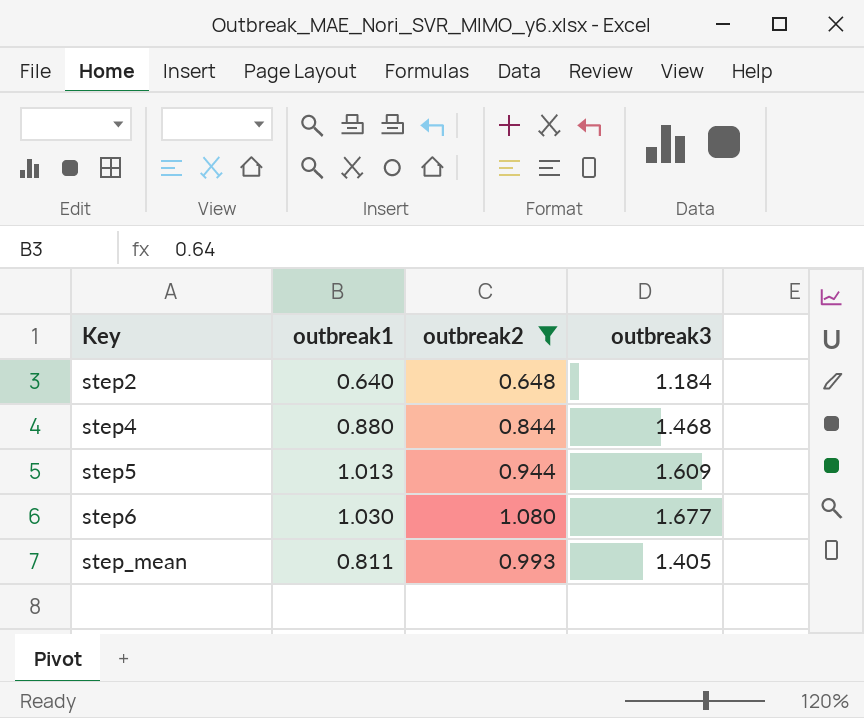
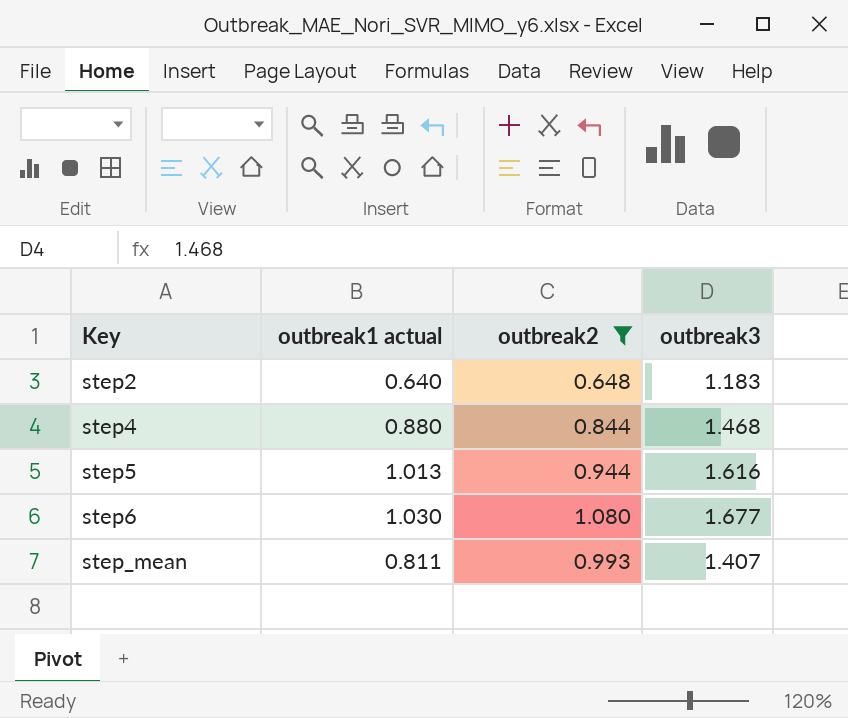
column name: outbreak1 -> outbreak1 actual
step2 | outbreak3: 1.184 -> 1.183
step5 | outbreak3: 1.609 -> 1.616
step_mean | outbreak3: 1.405 -> 1.407

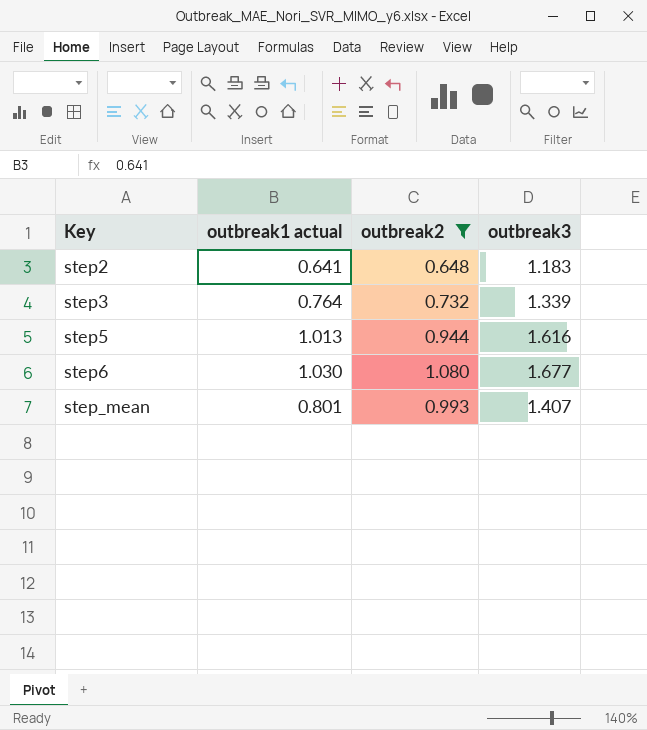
row step4: 0.880 | 0.844 | 1.468 -> none
step2 | outbreak1 actual: 0.640 -> 0.641
row step3: none -> 0.764 | 0.732 | 1.339
step_mean | outbreak1 actual: 0.811 -> 0.801

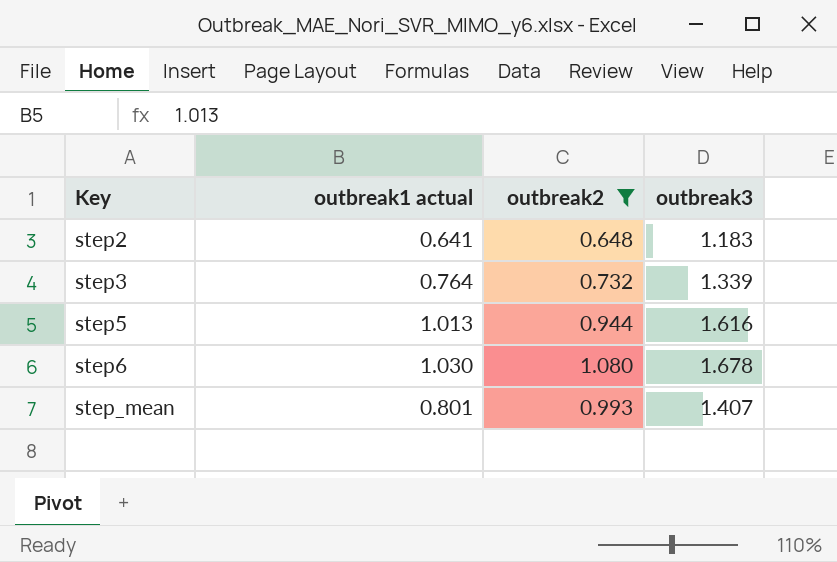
step6 | outbreak3: 1.677 -> 1.678

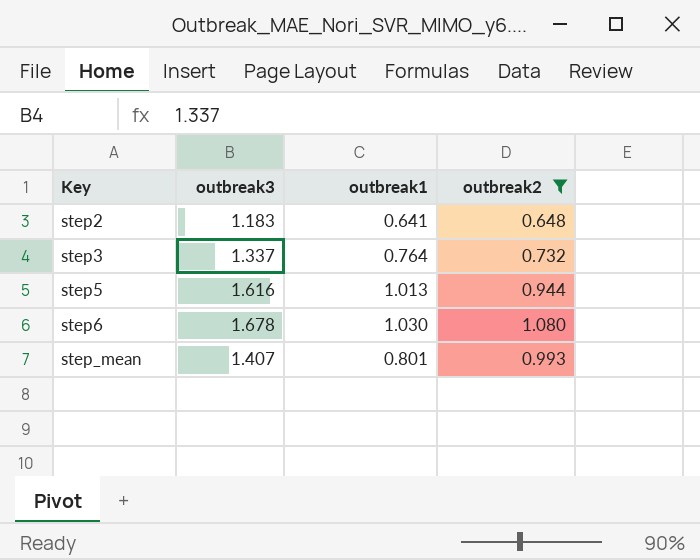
column outbreak3 | position: 4 -> 2
column name: outbreak1 actual -> outbreak1
step3 | outbreak3: 1.339 -> 1.337

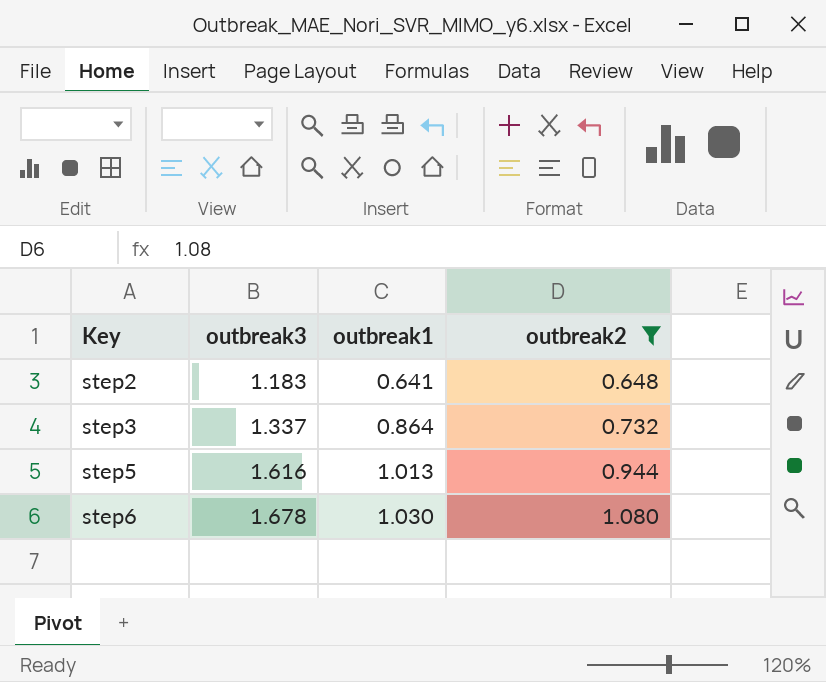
row step_mean: 1.407 | 0.801 | 0.993 -> none
step3 | outbreak1: 0.764 -> 0.864

